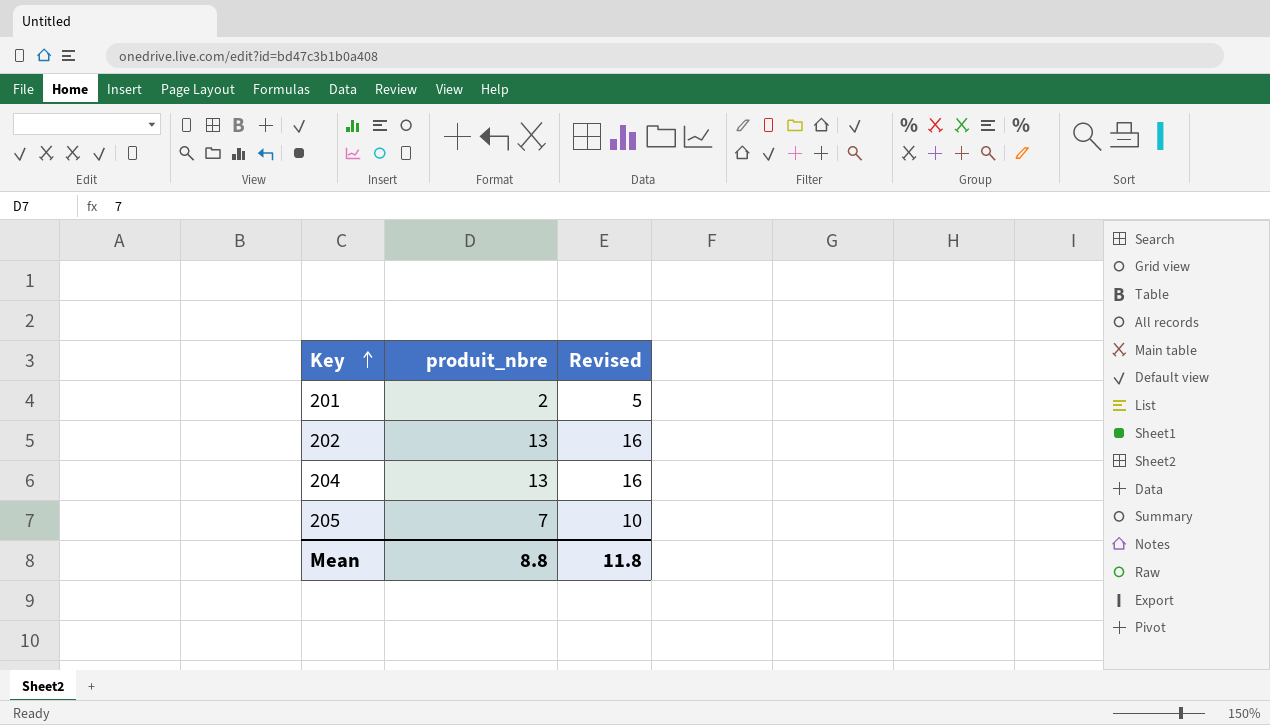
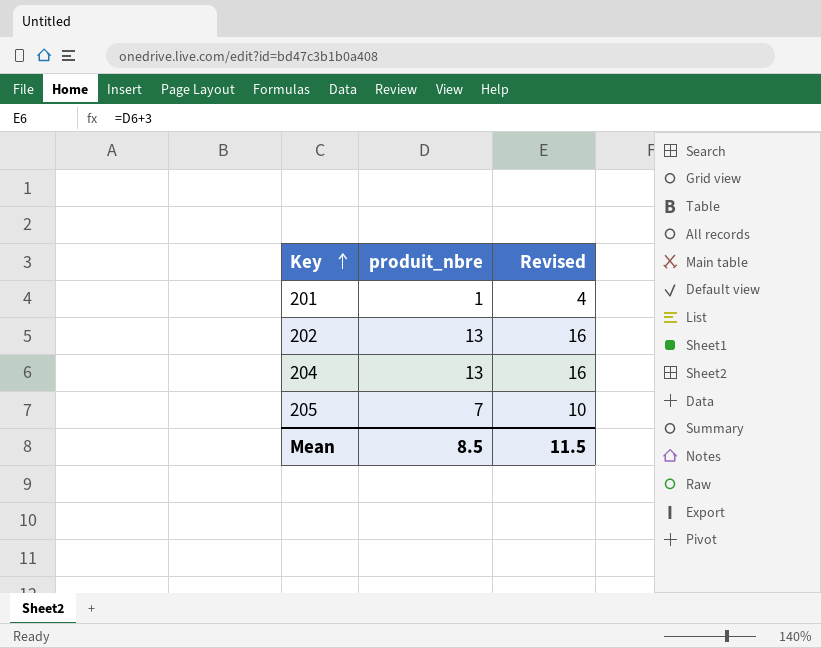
201 | produit_nbre: 2 -> 1
201 | Revised: 5 -> 4
Mean | produit_nbre: 8.8 -> 8.5
Mean | Revised: 11.8 -> 11.5

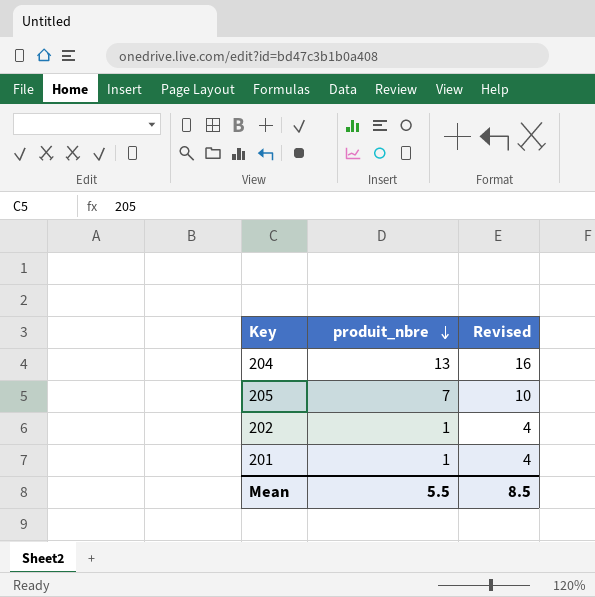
row order: Key ascending -> produit_nbre descending
202 | produit_nbre: 13 -> 1
202 | Revised: 16 -> 4
Mean | produit_nbre: 8.5 -> 5.5
Mean | Revised: 11.5 -> 8.5

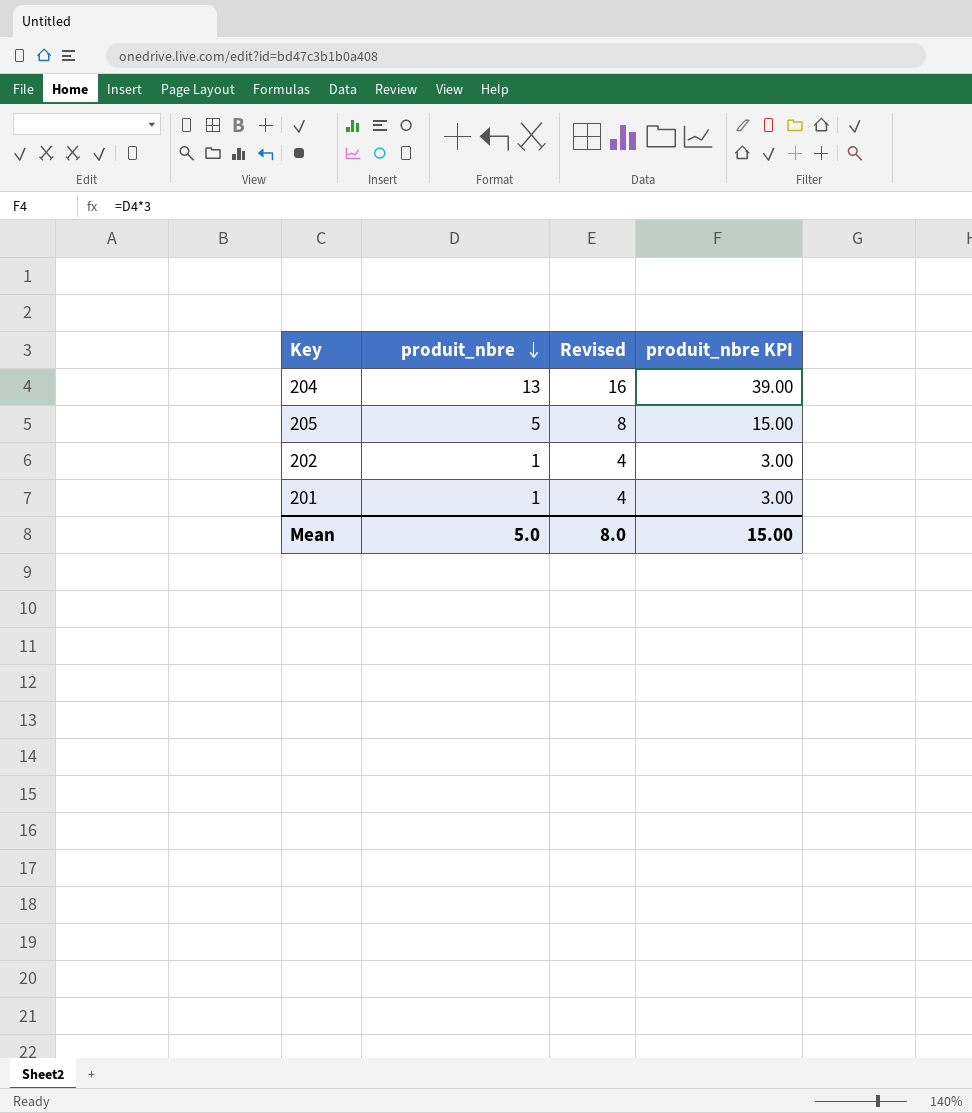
column produit_nbre KPI | formula: none -> [produit_nbre] * 3
205 | produit_nbre: 7 -> 5
205 | Revised: 10 -> 8
Mean | produit_nbre: 5.5 -> 5.0
Mean | Revised: 8.5 -> 8.0

